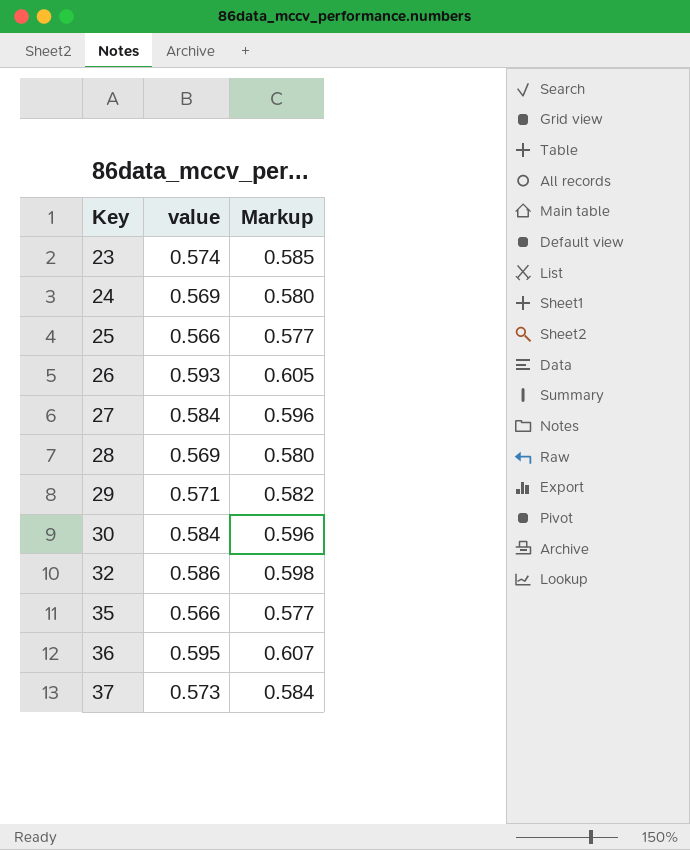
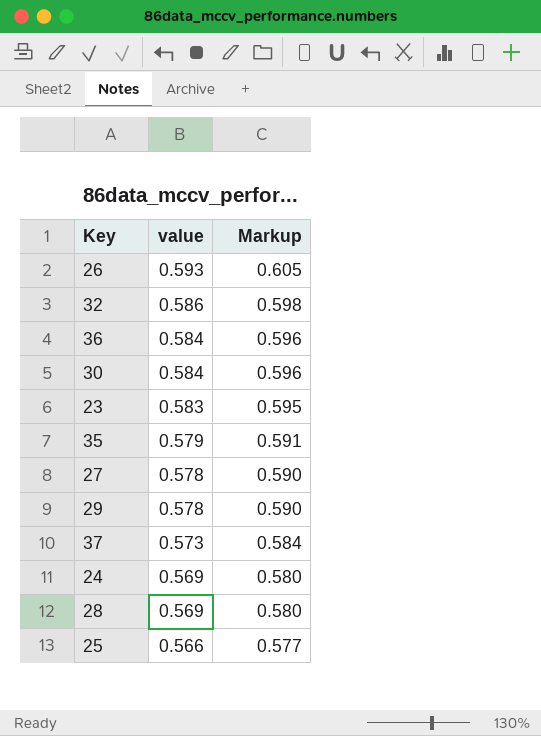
row order: Key ascending -> value descending
36 | value: 0.595 -> 0.584
36 | Markup: 0.607 -> 0.596
23 | value: 0.574 -> 0.583
23 | Markup: 0.585 -> 0.595
35 | value: 0.566 -> 0.579
35 | Markup: 0.577 -> 0.591
27 | value: 0.584 -> 0.578
27 | Markup: 0.596 -> 0.590
29 | value: 0.571 -> 0.578
29 | Markup: 0.582 -> 0.590

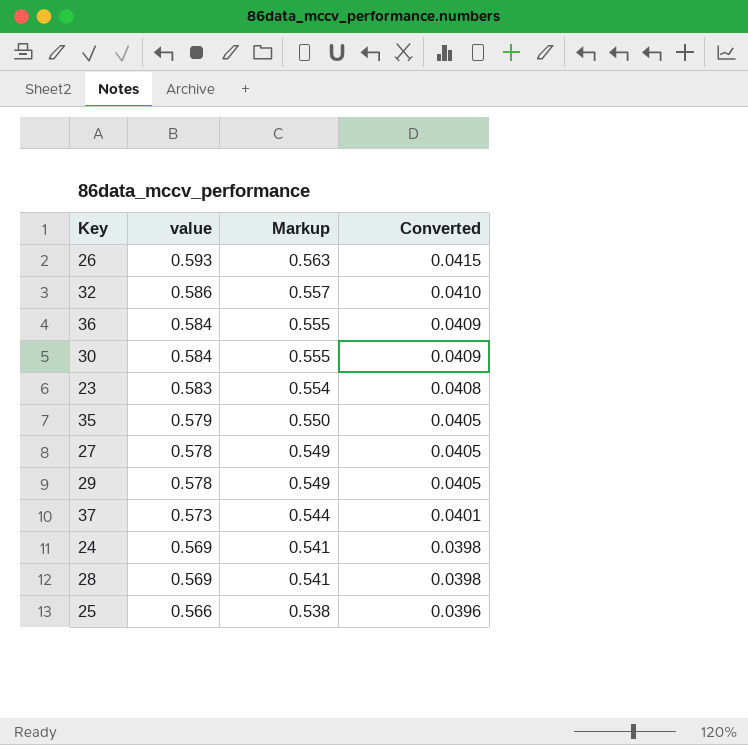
column Markup | formula: [value] * 1.02 -> [value] * 0.95
column Converted | formula: none -> [value] * 0.07

